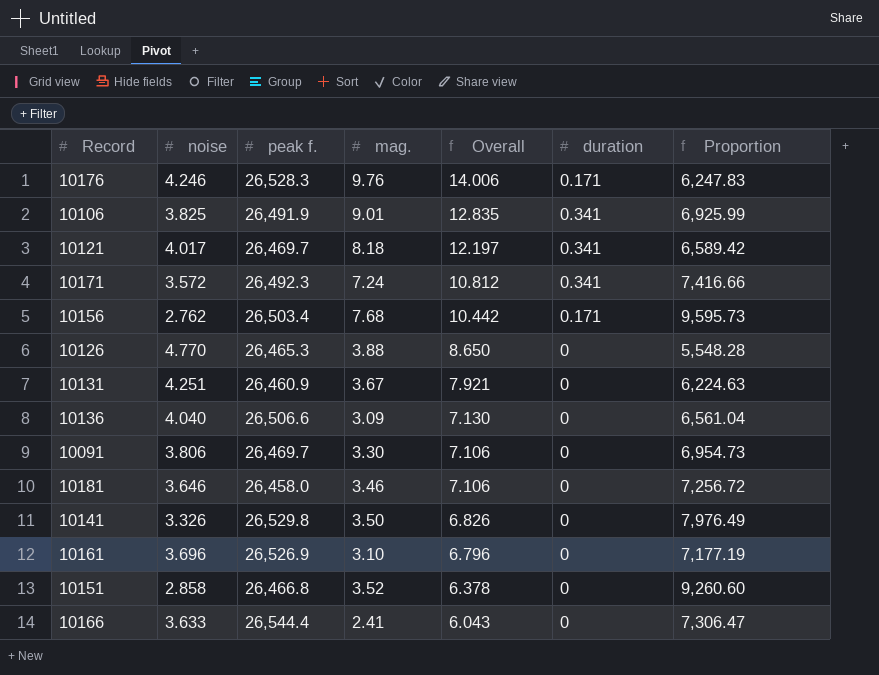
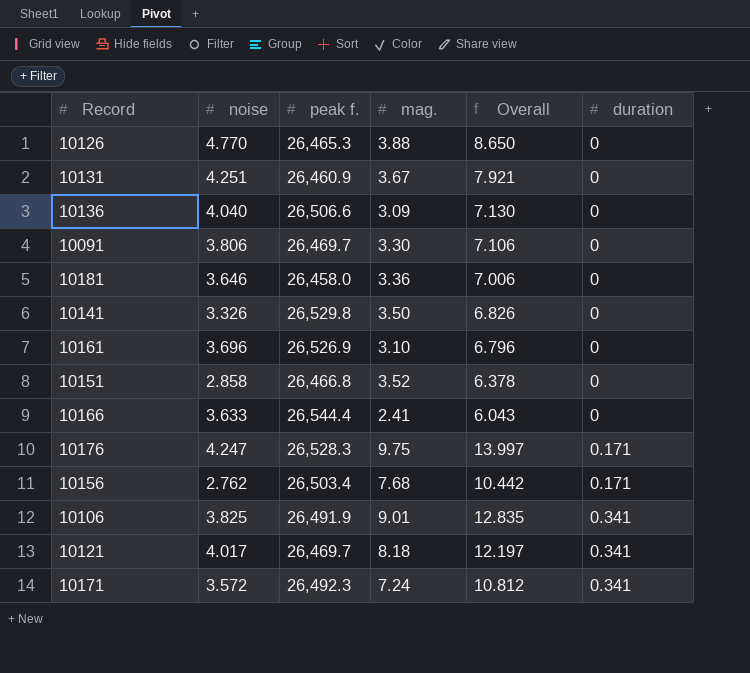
row order: Overall descending -> duration ascending
column Proportion | formula: [peak f.] / [noise] -> none
10181 | mag.: 3.46 -> 3.36
10181 | Overall: 7.106 -> 7.006
10176 | noise: 4.246 -> 4.247
10176 | mag.: 9.76 -> 9.75
10176 | Overall: 14.006 -> 13.997

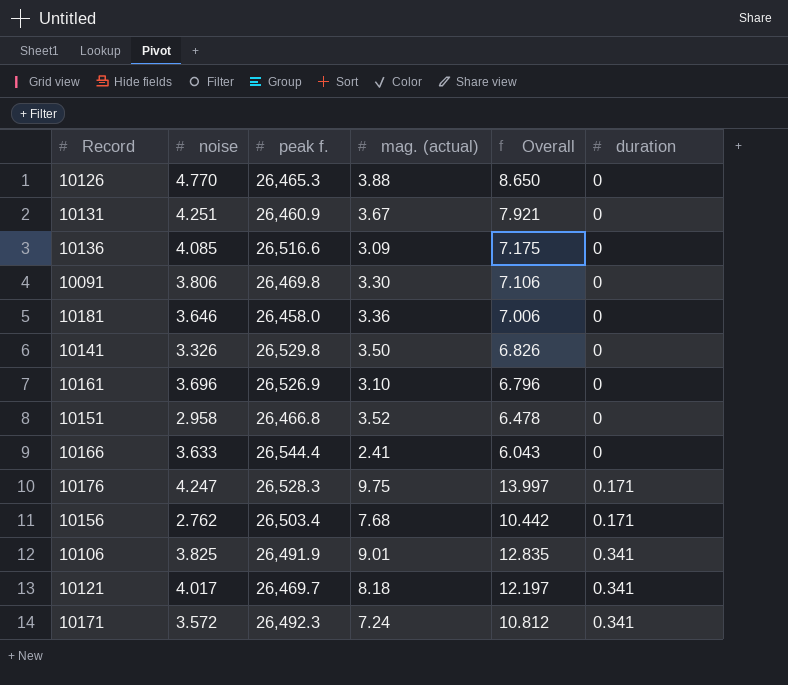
column name: mag. -> mag. (actual)
10136 | noise: 4.040 -> 4.085
10136 | peak f.: 26,506.6 -> 26,516.6
10136 | Overall: 7.130 -> 7.175
10091 | peak f.: 26,469.7 -> 26,469.8
10151 | noise: 2.858 -> 2.958
10151 | Overall: 6.378 -> 6.478

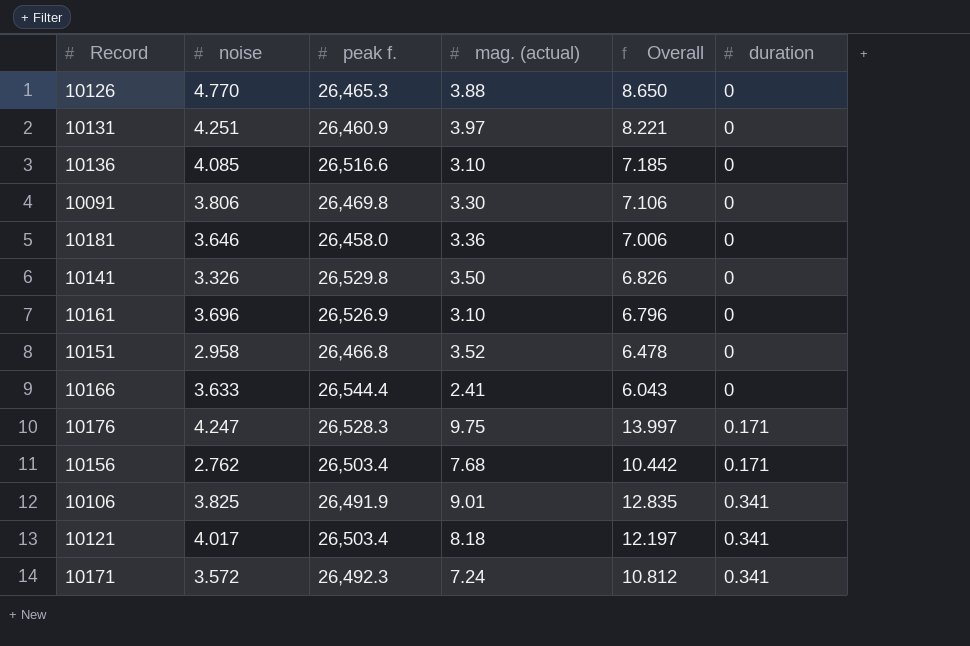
10131 | mag. (actual): 3.67 -> 3.97
10131 | Overall: 7.921 -> 8.221
10136 | mag. (actual): 3.09 -> 3.10
10136 | Overall: 7.175 -> 7.185
10121 | peak f.: 26,469.7 -> 26,503.4

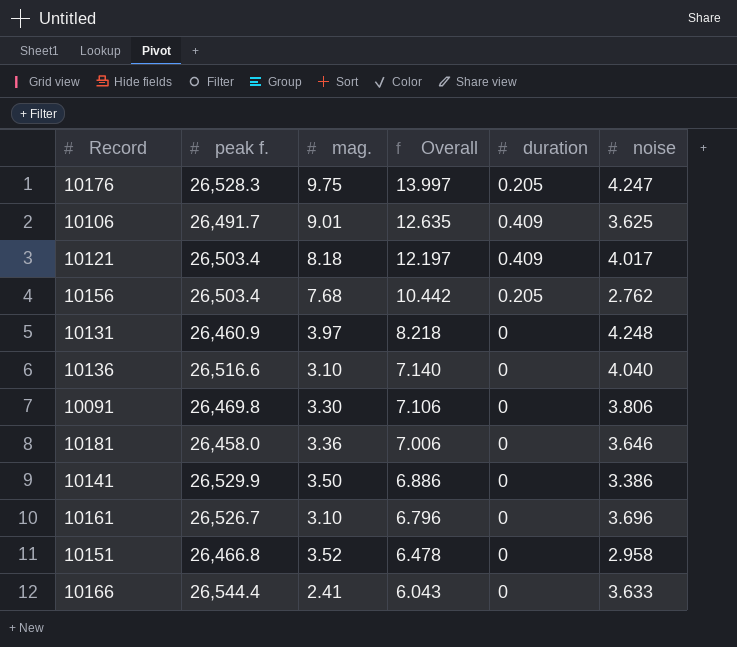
row order: duration ascending -> Overall descending
column name: mag. (actual) -> mag.
column noise | position: 2 -> 6
row 10126: 4.770 | 26,465.3 | 3.88 | 8.650 | 0 -> none
row 10171: 3.572 | 26,492.3 | 7.24 | 10.812 | 0.341 -> none
10176 | duration: 0.171 -> 0.205
10106 | peak f.: 26,491.9 -> 26,491.7
10106 | Overall: 12.835 -> 12.635
10106 | duration: 0.341 -> 0.409
10106 | noise: 3.825 -> 3.625
10121 | duration: 0.341 -> 0.409
10156 | duration: 0.171 -> 0.205
10131 | Overall: 8.221 -> 8.218
10131 | noise: 4.251 -> 4.248
10136 | Overall: 7.185 -> 7.140
10136 | noise: 4.085 -> 4.040
10141 | peak f.: 26,529.8 -> 26,529.9
10141 | Overall: 6.826 -> 6.886
10141 | noise: 3.326 -> 3.386
10161 | peak f.: 26,526.9 -> 26,526.7

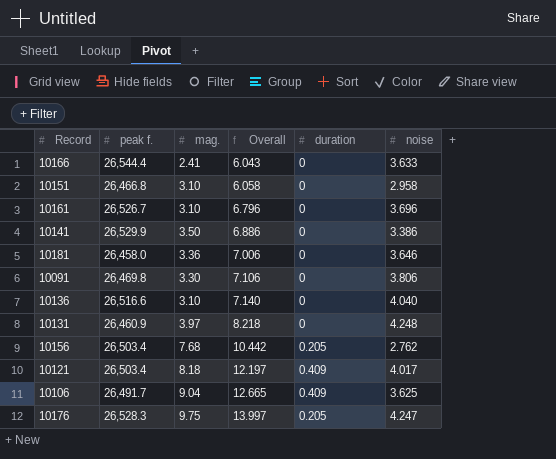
row order: Overall descending -> Overall ascending
10151 | mag.: 3.52 -> 3.10
10151 | Overall: 6.478 -> 6.058
10106 | mag.: 9.01 -> 9.04
10106 | Overall: 12.635 -> 12.665

